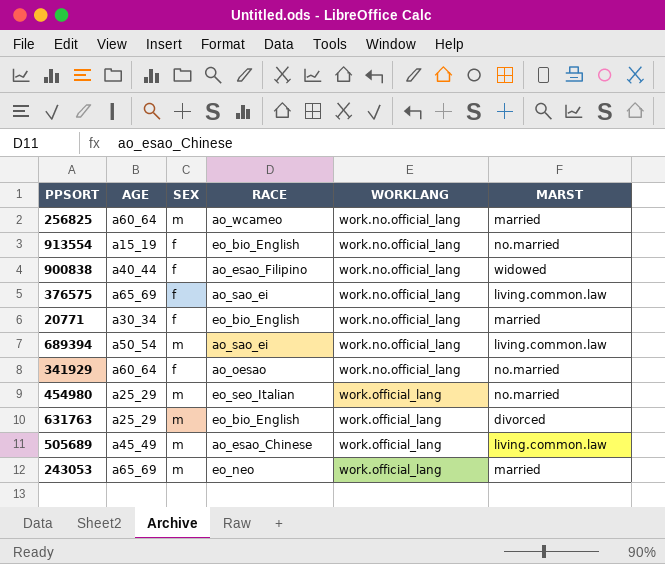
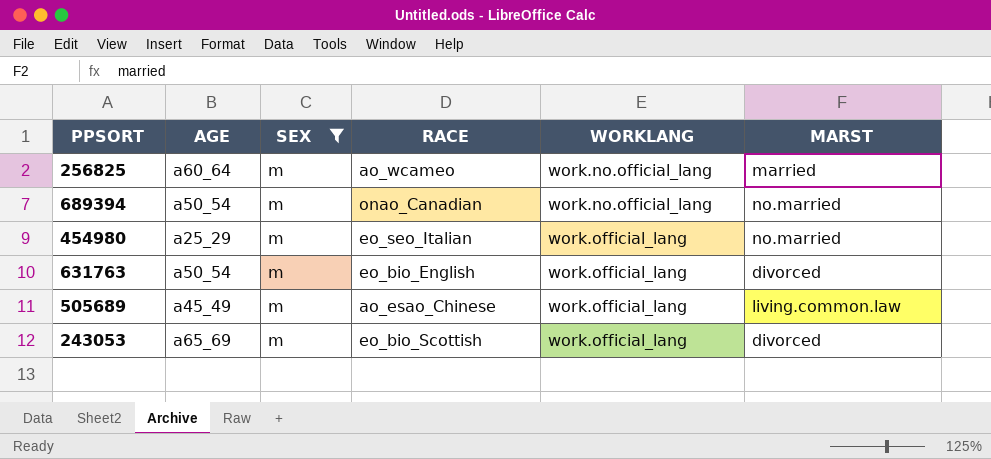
filter: none -> SEX = m
689394 | RACE: ao_sao_ei -> onao_Canadian
689394 | MARST: living.common.law -> no.married
631763 | AGE: a25_29 -> a50_54
243053 | RACE: eo_neo -> eo_bio_Scottish
243053 | MARST: married -> divorced

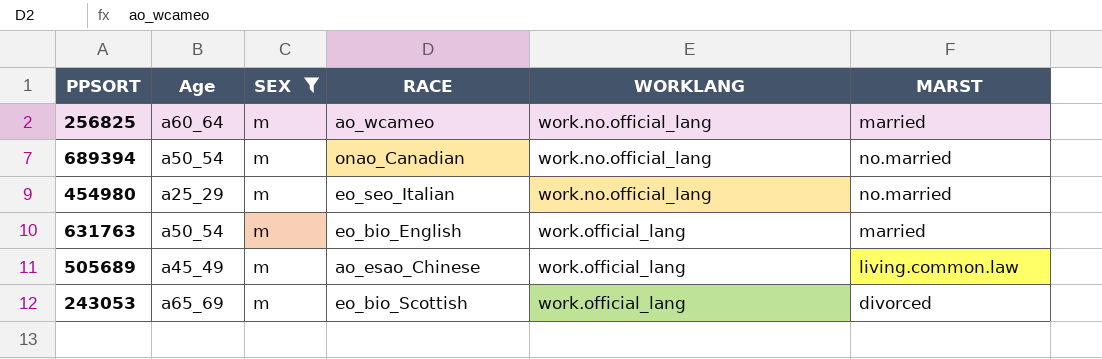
column name: AGE -> Age
454980 | WORKLANG: work.official_lang -> work.no.official_lang
631763 | MARST: divorced -> married

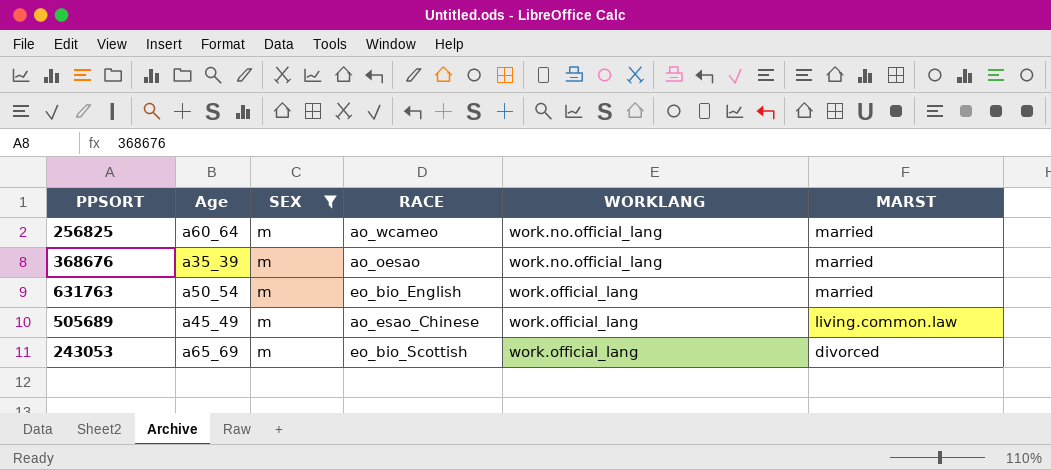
row 689394: a50_54 | m | onao_Canadian | work.no.official_lang | no.married -> none
row 454980: a25_29 | m | eo_seo_Italian | work.no.official_lang | no.married -> none
row 368676: none -> a35_39 | m | ao_oesao | work.no.official_lang | married

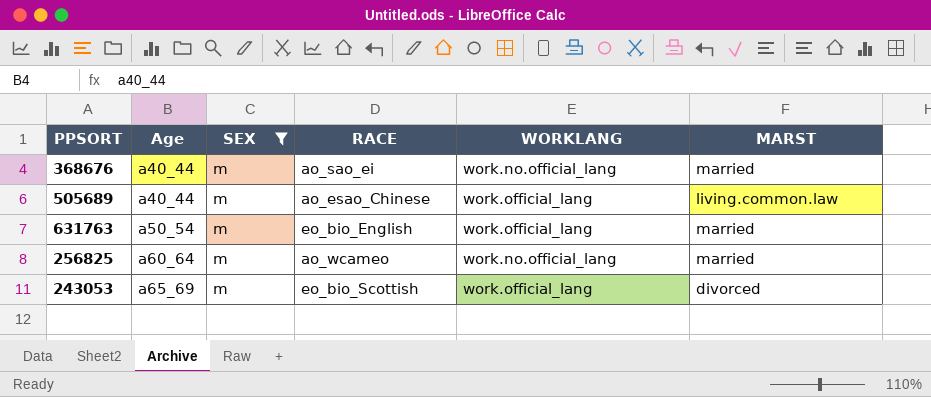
row order: WORKLANG ascending -> Age ascending
368676 | Age: a35_39 -> a40_44
368676 | RACE: ao_oesao -> ao_sao_ei
505689 | Age: a45_49 -> a40_44

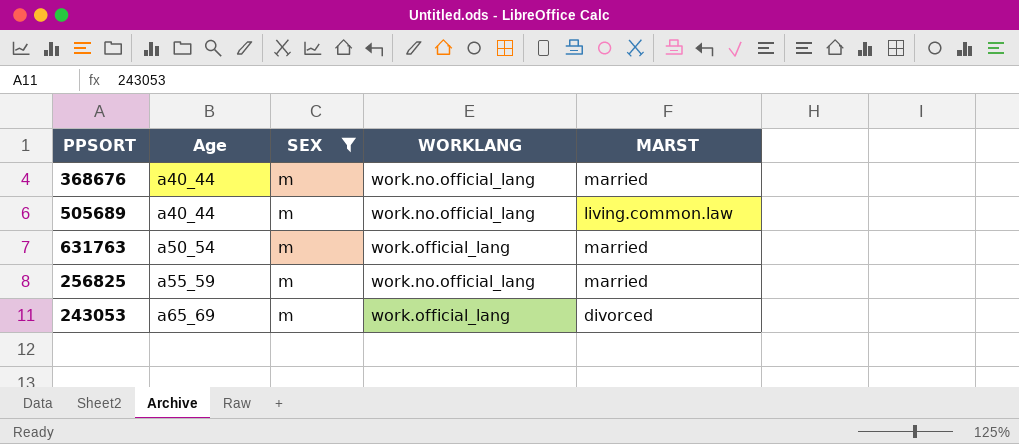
column RACE | position: 4 -> none
505689 | WORKLANG: work.official_lang -> work.no.official_lang
256825 | Age: a60_64 -> a55_59

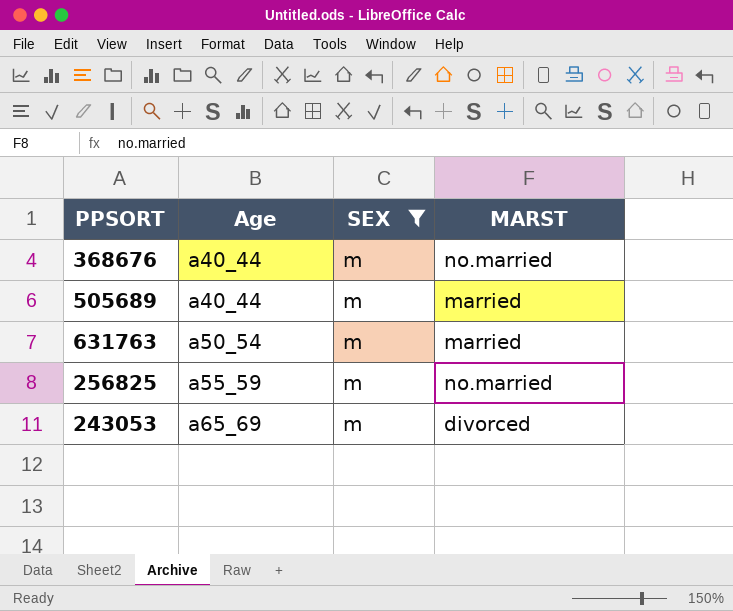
column WORKLANG | position: 4 -> none
368676 | MARST: married -> no.married
505689 | MARST: living.common.law -> married
256825 | MARST: married -> no.married

